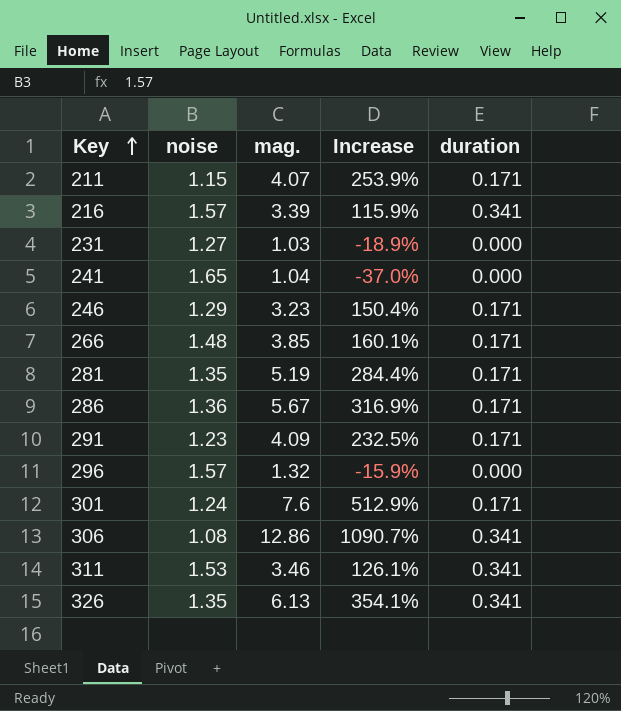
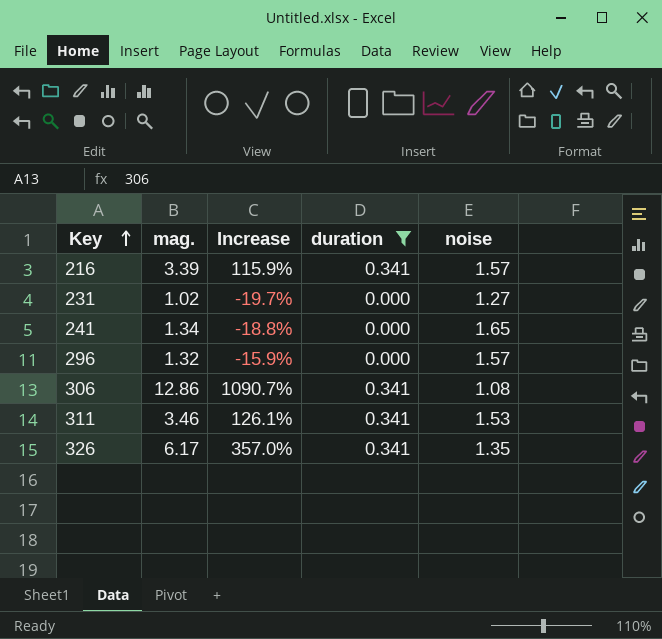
filter: none -> duration != 0.171
column noise | position: 2 -> 5
231 | mag.: 1.03 -> 1.02
231 | Increase: -18.9% -> -19.7%
241 | mag.: 1.04 -> 1.34
241 | Increase: -37.0% -> -18.8%
326 | mag.: 6.13 -> 6.17
326 | Increase: 354.1% -> 357.0%

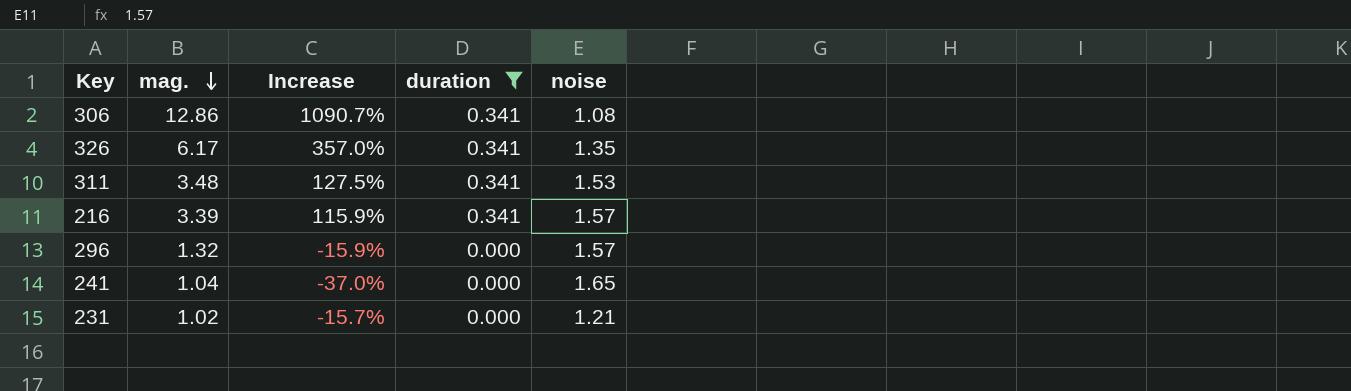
row order: Key ascending -> mag. descending
311 | mag.: 3.46 -> 3.48
311 | Increase: 126.1% -> 127.5%
241 | mag.: 1.34 -> 1.04
241 | Increase: -18.8% -> -37.0%
231 | Increase: -19.7% -> -15.7%
231 | noise: 1.27 -> 1.21

